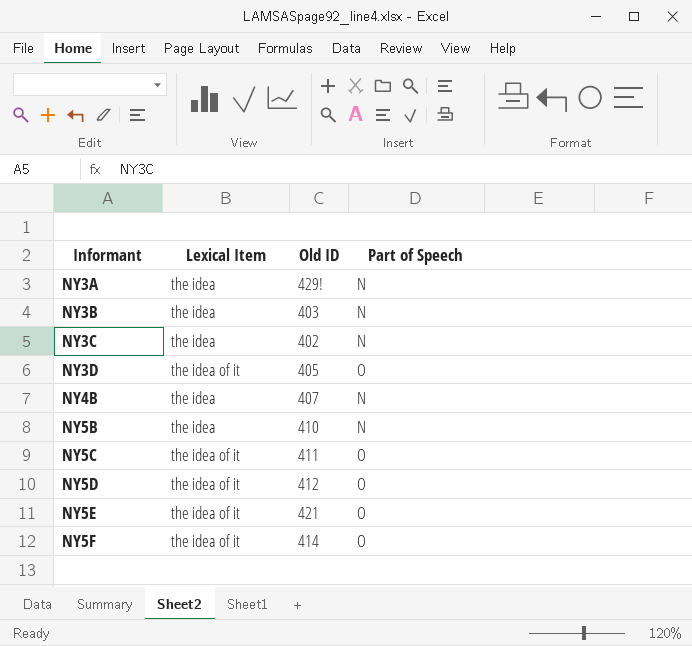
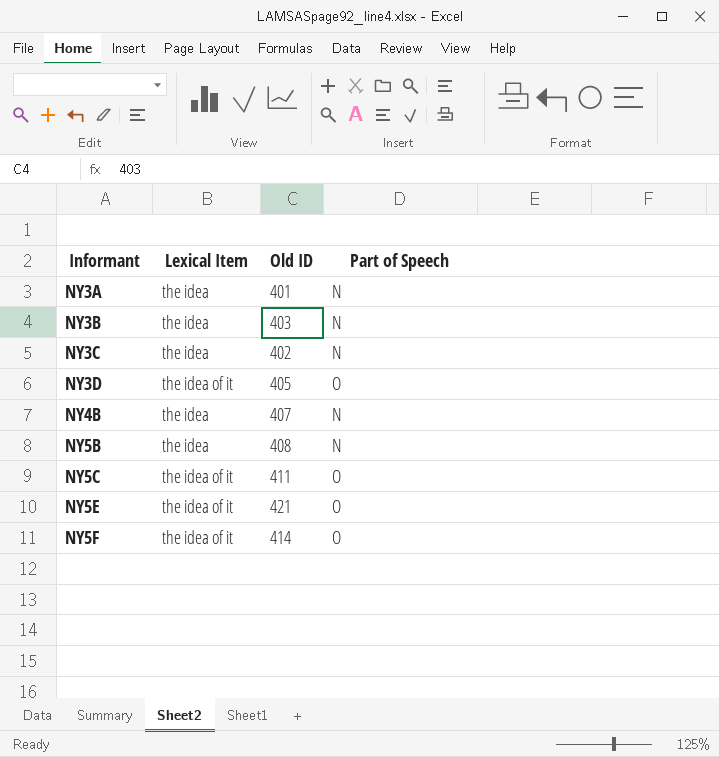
row NY5D: the idea of it | 412 | O -> none
NY3A | Old ID: 429! -> 401
NY5B | Old ID: 410 -> 408

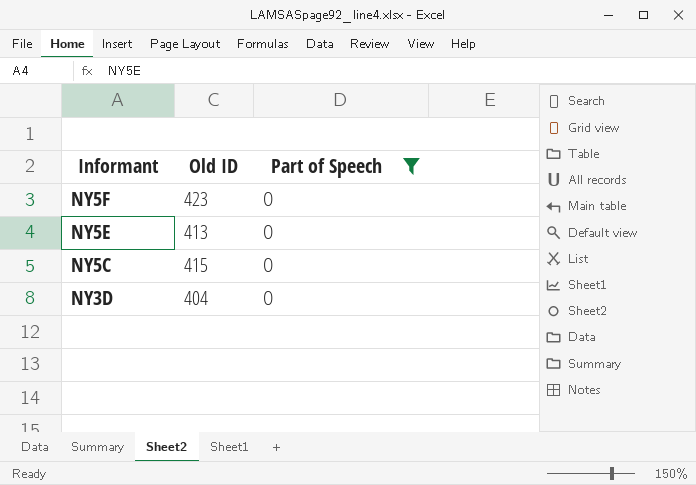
filter: none -> Part of Speech = O
row order: Informant ascending -> Informant descending
column Lexical Item | position: 2 -> none
NY5F | Old ID: 414 -> 423
NY5E | Old ID: 421 -> 413
NY5C | Old ID: 411 -> 415
NY3D | Old ID: 405 -> 404

